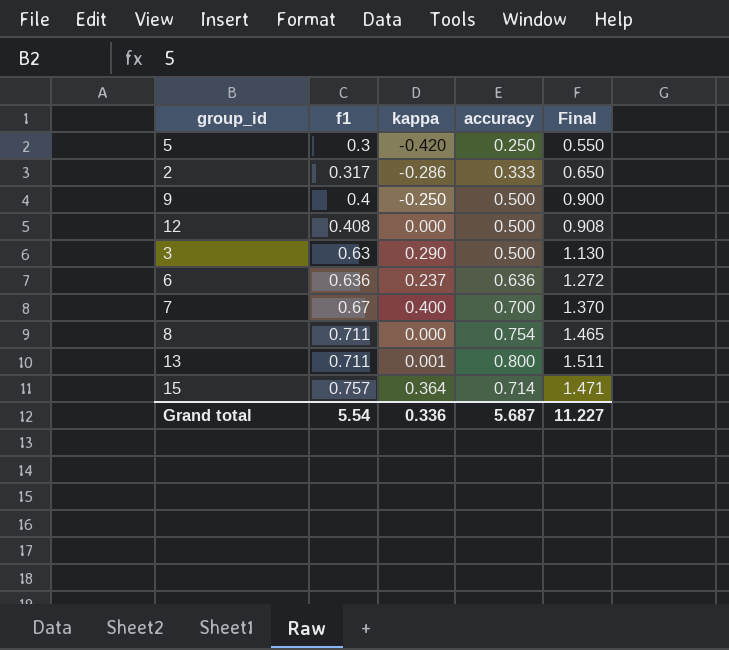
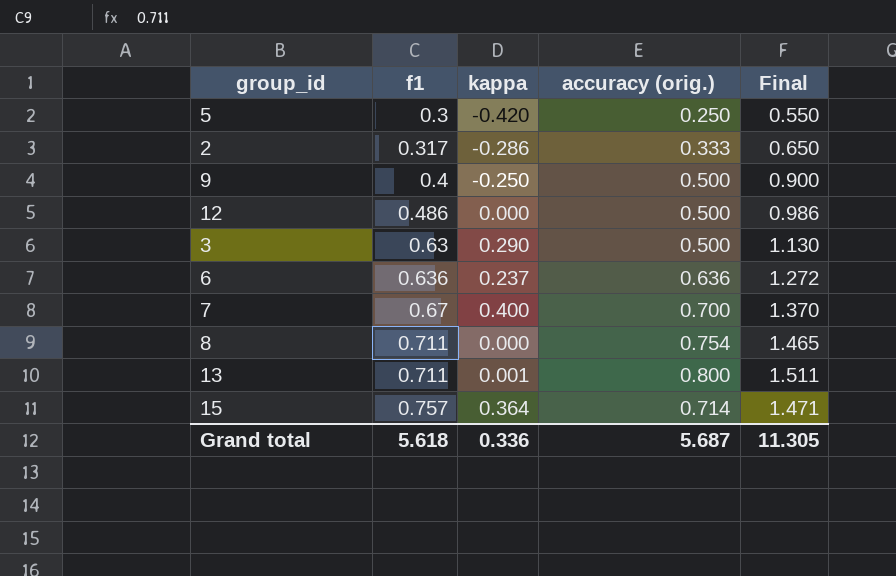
column name: accuracy -> accuracy (orig.)
12 | f1: 0.408 -> 0.486
12 | Final: 0.908 -> 0.986
Grand total | f1: 5.54 -> 5.618
Grand total | Final: 11.227 -> 11.305

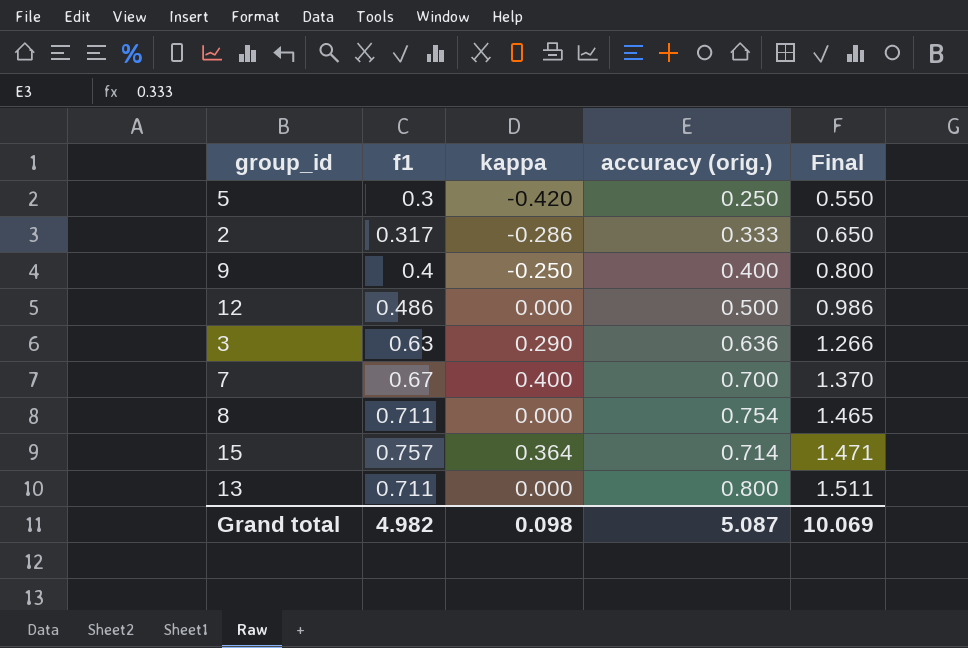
row order: f1 ascending -> Final ascending
row 6: 0.636 | 0.237 | 0.636 | 1.272 -> none
9 | accuracy (orig.): 0.500 -> 0.400
9 | Final: 0.900 -> 0.800
3 | accuracy (orig.): 0.500 -> 0.636
3 | Final: 1.130 -> 1.266
13 | kappa: 0.001 -> 0.000
Grand total | f1: 5.618 -> 4.982
Grand total | kappa: 0.336 -> 0.098
Grand total | accuracy (orig.): 5.687 -> 5.087
Grand total | Final: 11.305 -> 10.069

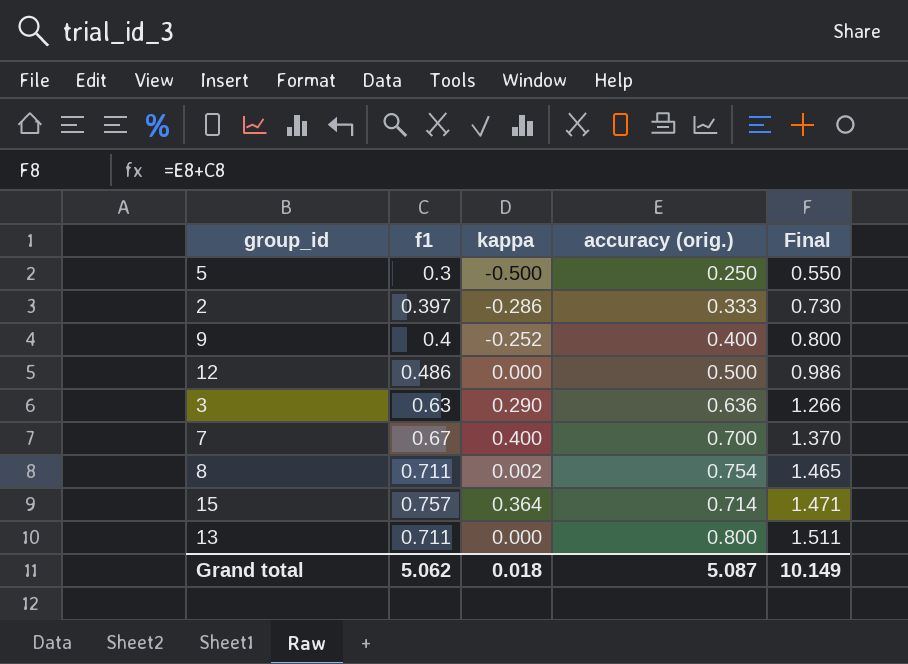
5 | kappa: -0.420 -> -0.500
2 | f1: 0.317 -> 0.397
2 | Final: 0.650 -> 0.730
9 | kappa: -0.250 -> -0.252
8 | kappa: 0.000 -> 0.002
Grand total | f1: 4.982 -> 5.062
Grand total | kappa: 0.098 -> 0.018
Grand total | Final: 10.069 -> 10.149

